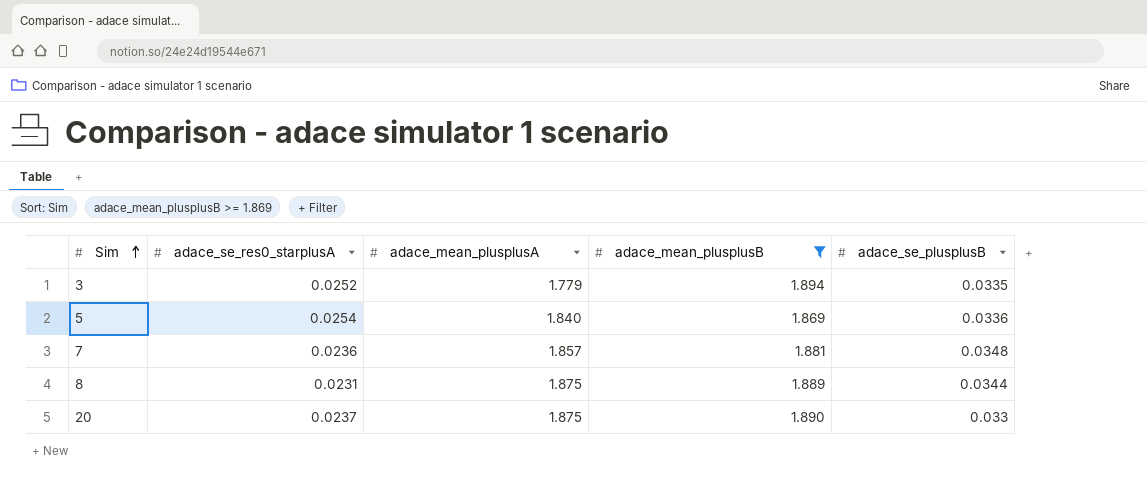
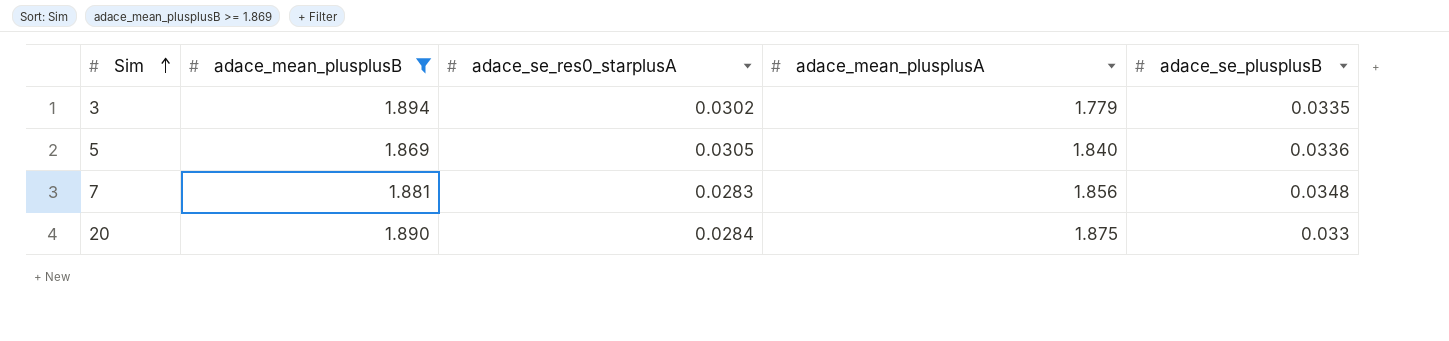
column adace_mean_plusplusB | position: 4 -> 2
row 8: 0.0231 | 1.875 | 1.889 | 0.0344 -> none
3 | adace_se_res0_starplusA: 0.0252 -> 0.0302
5 | adace_se_res0_starplusA: 0.0254 -> 0.0305
7 | adace_se_res0_starplusA: 0.0236 -> 0.0283
7 | adace_mean_plusplusA: 1.857 -> 1.856
20 | adace_se_res0_starplusA: 0.0237 -> 0.0284

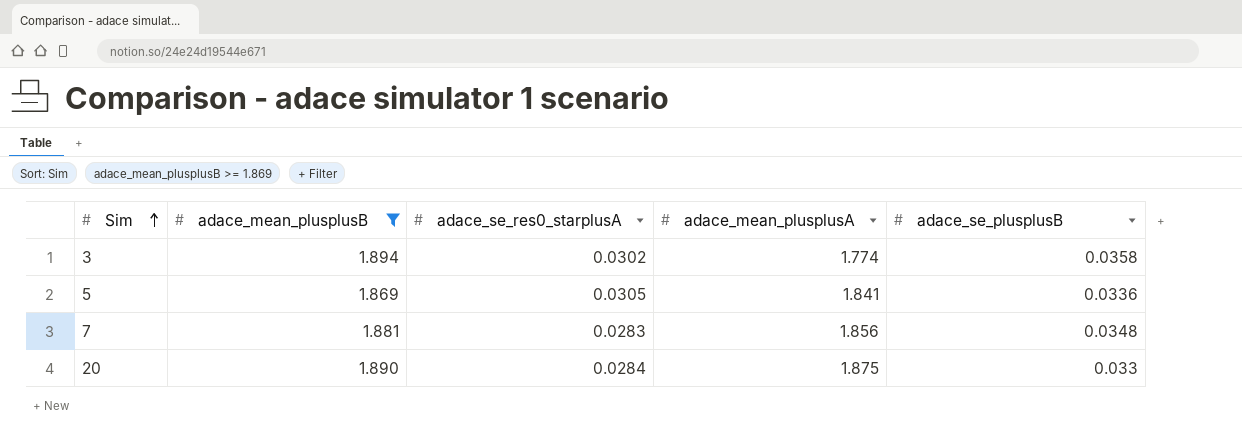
3 | adace_mean_plusplusA: 1.779 -> 1.774
3 | adace_se_plusplusB: 0.0335 -> 0.0358
5 | adace_mean_plusplusA: 1.840 -> 1.841

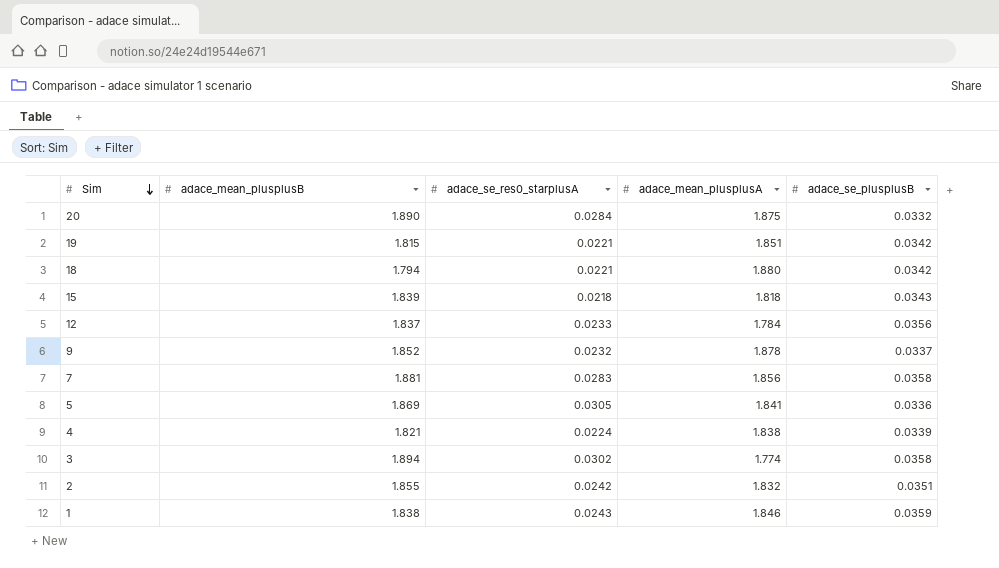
filter: adace_mean_plusplusB >= 1.869 -> none
row order: Sim ascending -> Sim descending
20 | adace_se_plusplusB: 0.033 -> 0.0332
7 | adace_se_plusplusB: 0.0348 -> 0.0358

